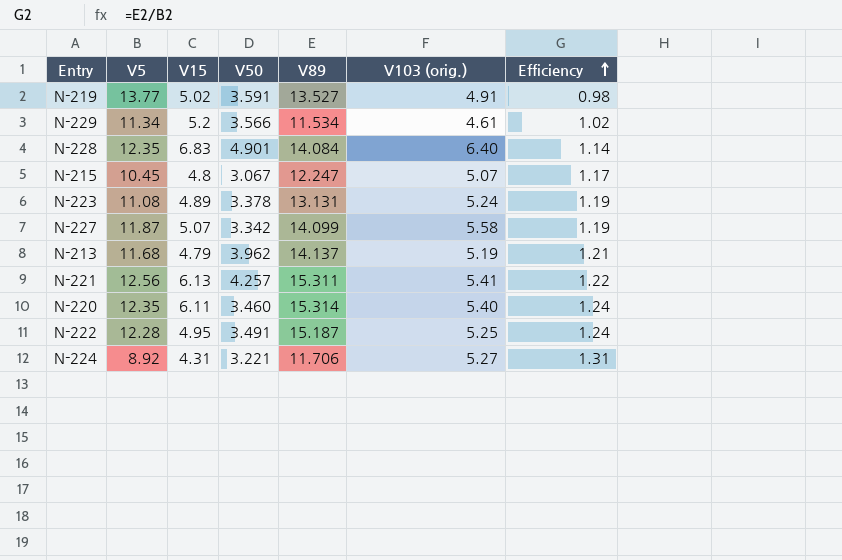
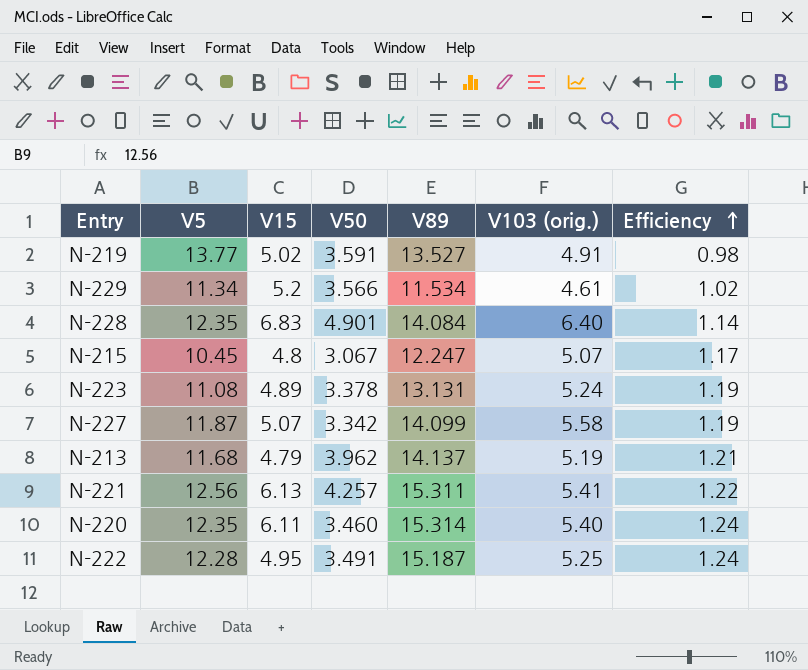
row N-224: 8.92 | 4.31 | 3.221 | 11.706 | 5.27 | 1.31 -> none

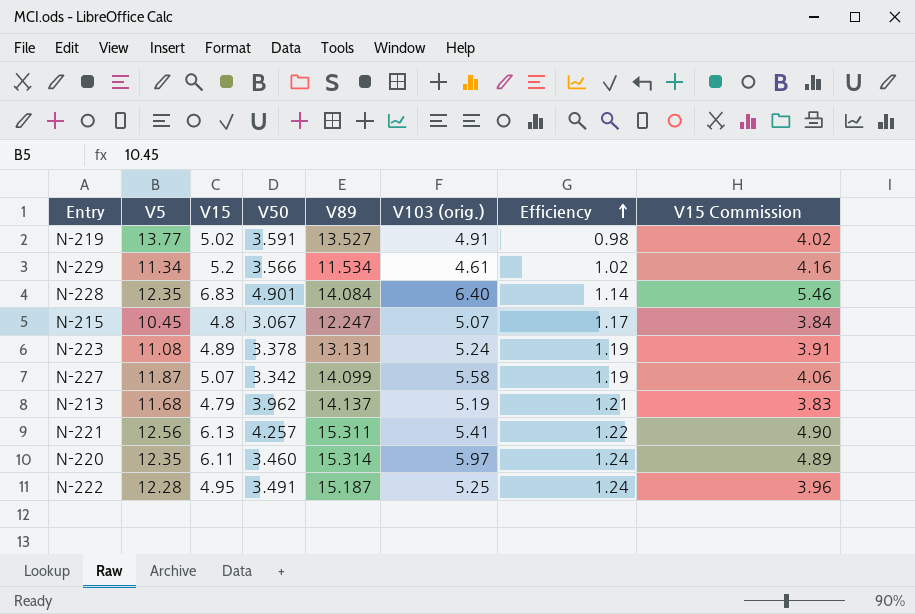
column V15 Commission | formula: none -> [V15] * 0.8
N-220 | V103 (orig.): 5.40 -> 5.97

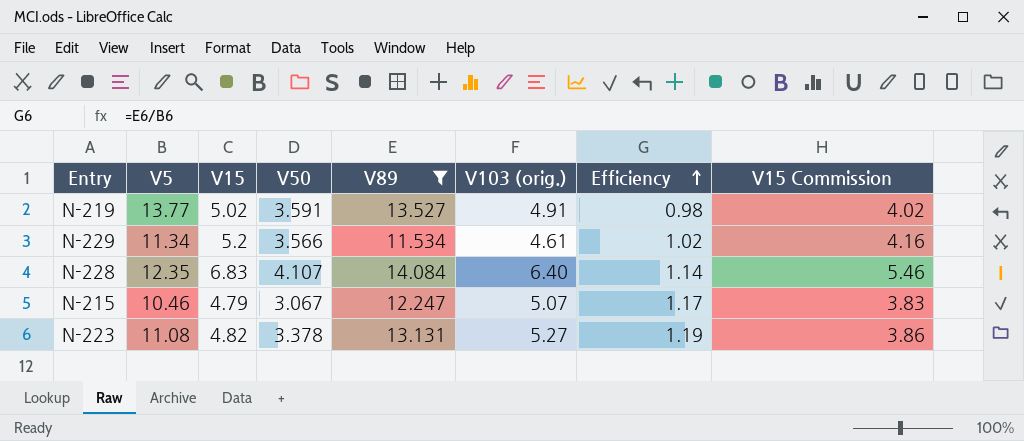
filter: none -> V89 <= 14.084
N-228 | V50: 4.901 -> 4.107
N-215 | V5: 10.45 -> 10.46
N-215 | V15: 4.8 -> 4.79
N-215 | V15 Commission: 3.84 -> 3.83
N-223 | V15: 4.89 -> 4.82
N-223 | V103 (orig.): 5.24 -> 5.27
N-223 | V15 Commission: 3.91 -> 3.86

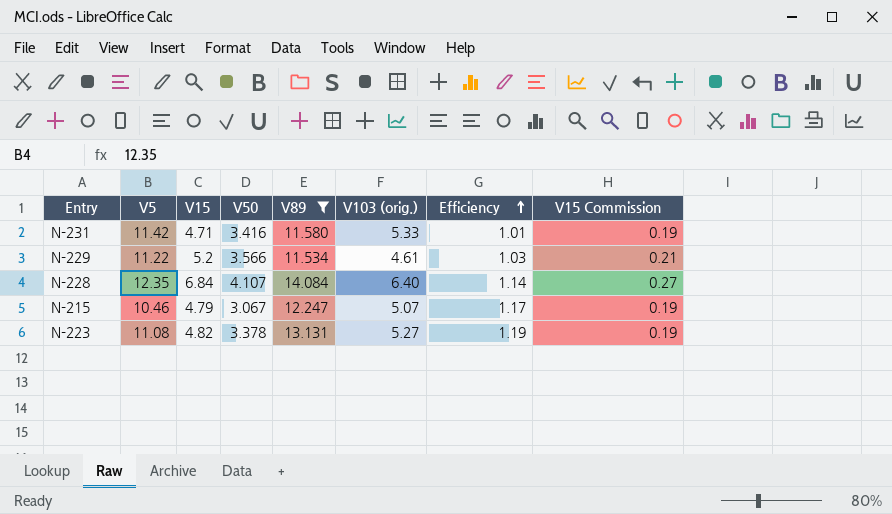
column V15 Commission | formula: [V15] * 0.8 -> [V15] * 0.04
row N-219: 13.77 | 5.02 | 3.591 | 13.527 | 4.91 | 0.98 | 4.02 -> none
row N-231: none -> 11.42 | 4.71 | 3.416 | 11.580 | 5.33 | 1.01 | 0.19
N-229 | V5: 11.34 -> 11.22
N-229 | Efficiency: 1.02 -> 1.03
N-228 | V15: 6.83 -> 6.84

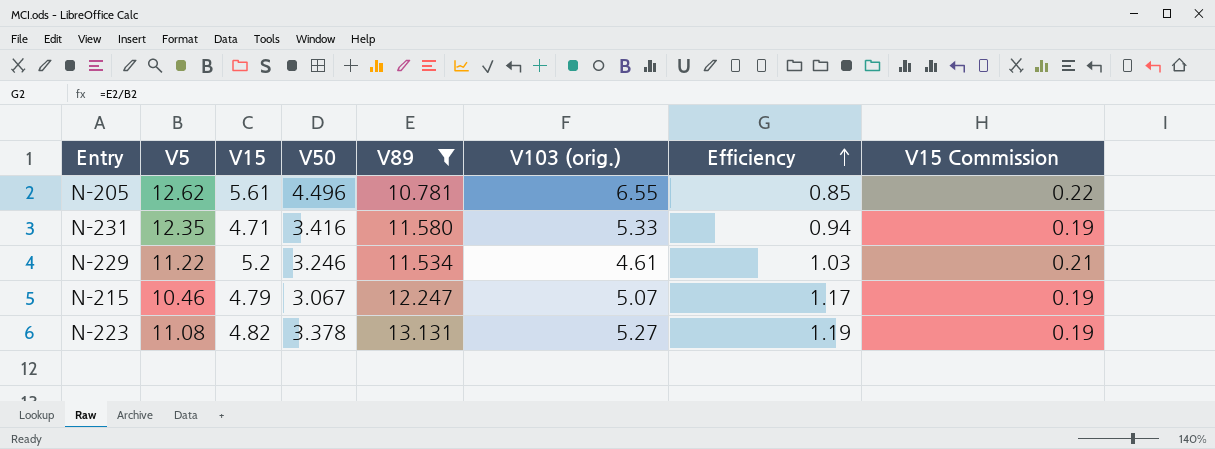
row N-228: 12.35 | 6.84 | 4.107 | 14.084 | 6.40 | 1.14 | 0.27 -> none
row N-205: none -> 12.62 | 5.61 | 4.496 | 10.781 | 6.55 | 0.85 | 0.22
N-231 | V5: 11.42 -> 12.35
N-231 | Efficiency: 1.01 -> 0.94
N-229 | V50: 3.566 -> 3.246

